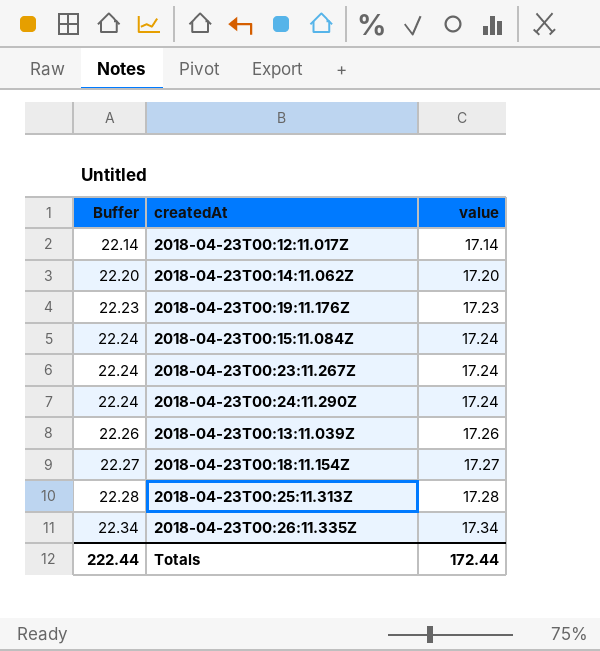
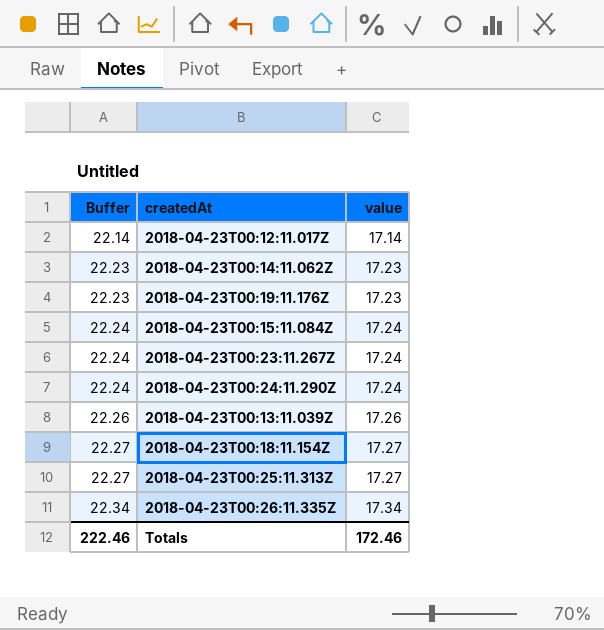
2018-04-23T00:14:11.062Z | Buffer: 22.20 -> 22.23
2018-04-23T00:14:11.062Z | value: 17.20 -> 17.23
2018-04-23T00:25:11.313Z | Buffer: 22.28 -> 22.27
2018-04-23T00:25:11.313Z | value: 17.28 -> 17.27
Totals | Buffer: 222.44 -> 222.46
Totals | value: 172.44 -> 172.46

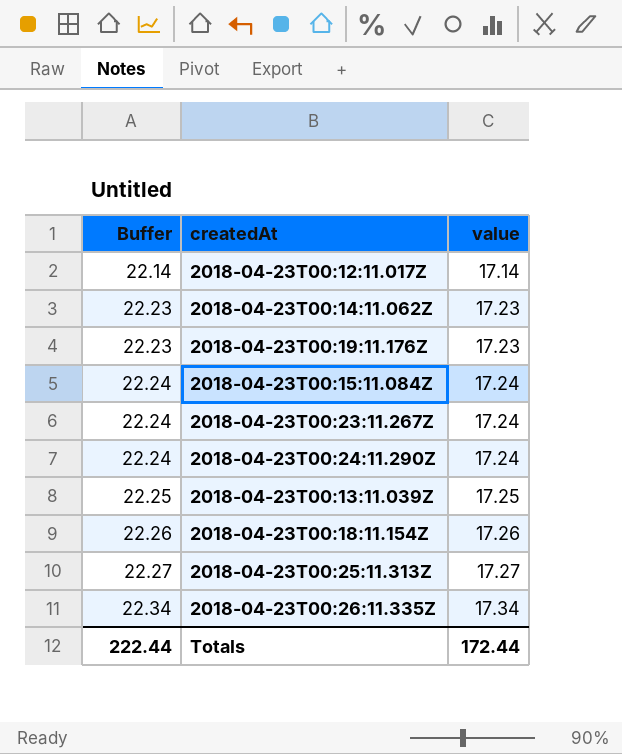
2018-04-23T00:13:11.039Z | Buffer: 22.26 -> 22.25
2018-04-23T00:13:11.039Z | value: 17.26 -> 17.25
2018-04-23T00:18:11.154Z | Buffer: 22.27 -> 22.26
2018-04-23T00:18:11.154Z | value: 17.27 -> 17.26
Totals | Buffer: 222.46 -> 222.44
Totals | value: 172.46 -> 172.44

